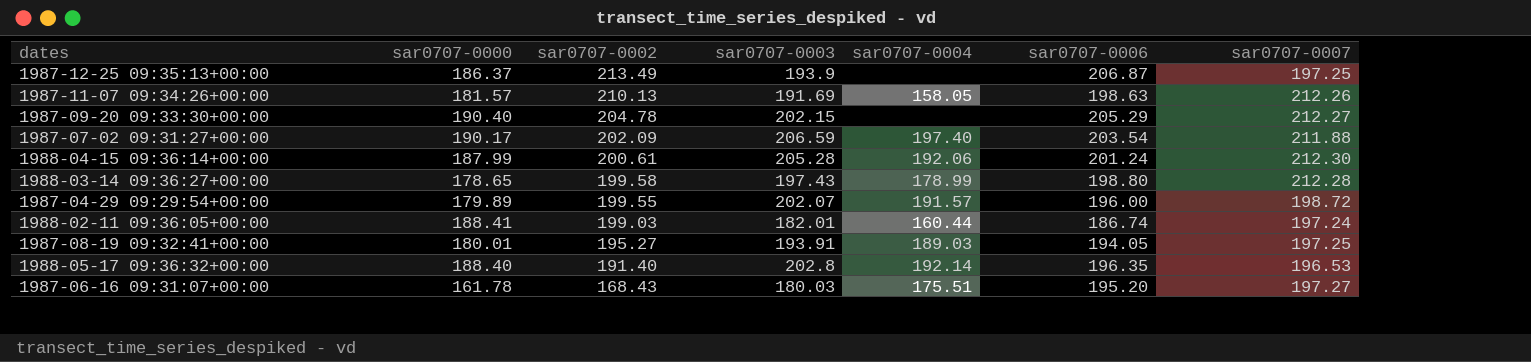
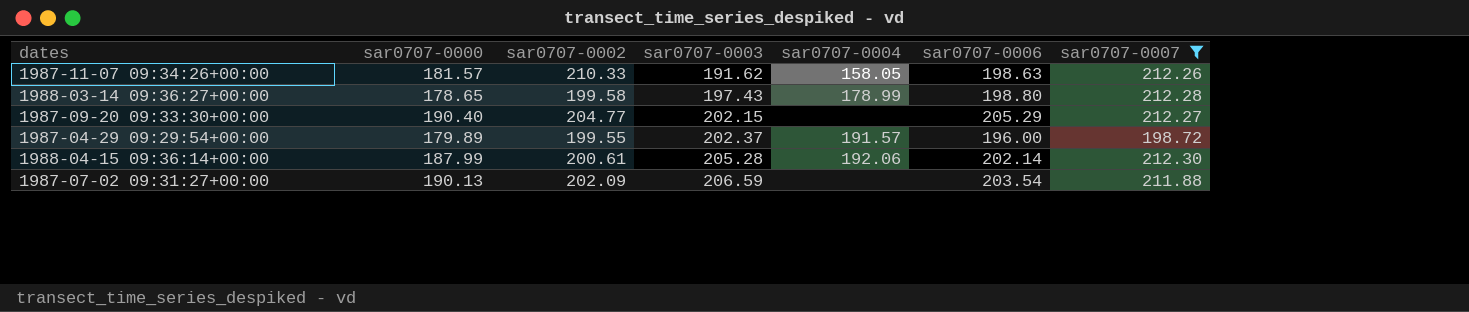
filter: none -> sar0707-0007 >= 198.72
row order: sar0707-0002 descending -> sar0707-0003 ascending
1987-11-07 09:34:26+00:00 | sar0707-0002: 210.13 -> 210.33
1987-11-07 09:34:26+00:00 | sar0707-0003: 191.69 -> 191.62
1987-09-20 09:33:30+00:00 | sar0707-0002: 204.78 -> 204.77
1987-04-29 09:29:54+00:00 | sar0707-0003: 202.07 -> 202.37
1988-04-15 09:36:14+00:00 | sar0707-0006: 201.24 -> 202.14
1987-07-02 09:31:27+00:00 | sar0707-0000: 190.17 -> 190.13
1987-07-02 09:31:27+00:00 | sar0707-0004: 197.40 -> none

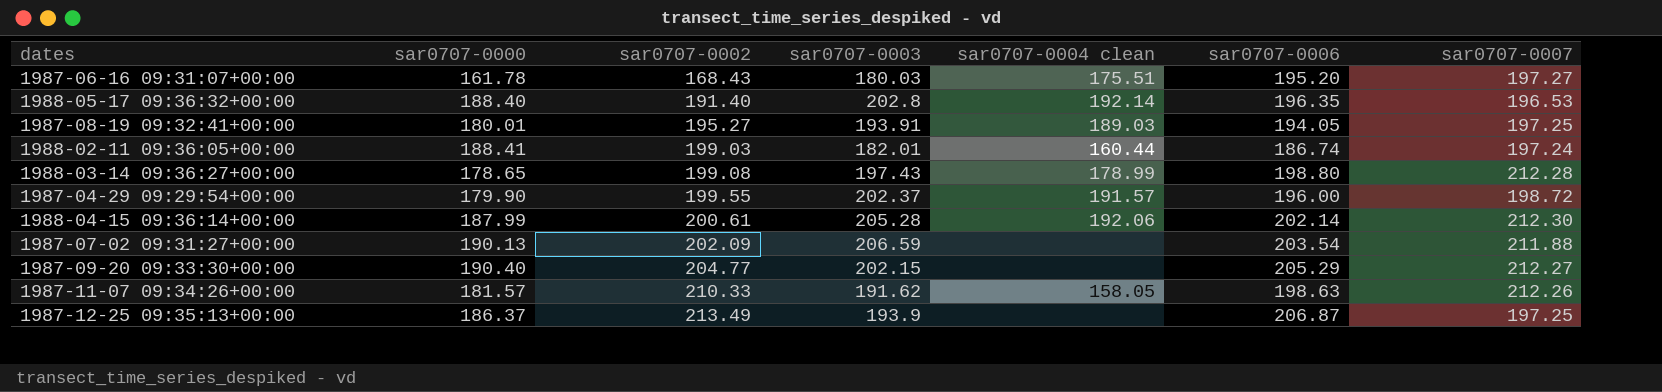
filter: sar0707-0007 >= 198.72 -> none
row order: sar0707-0003 ascending -> sar0707-0002 ascending
column name: sar0707-0004 -> sar0707-0004 clean
1988-03-14 09:36:27+00:00 | sar0707-0002: 199.58 -> 199.08
1987-04-29 09:29:54+00:00 | sar0707-0000: 179.89 -> 179.90

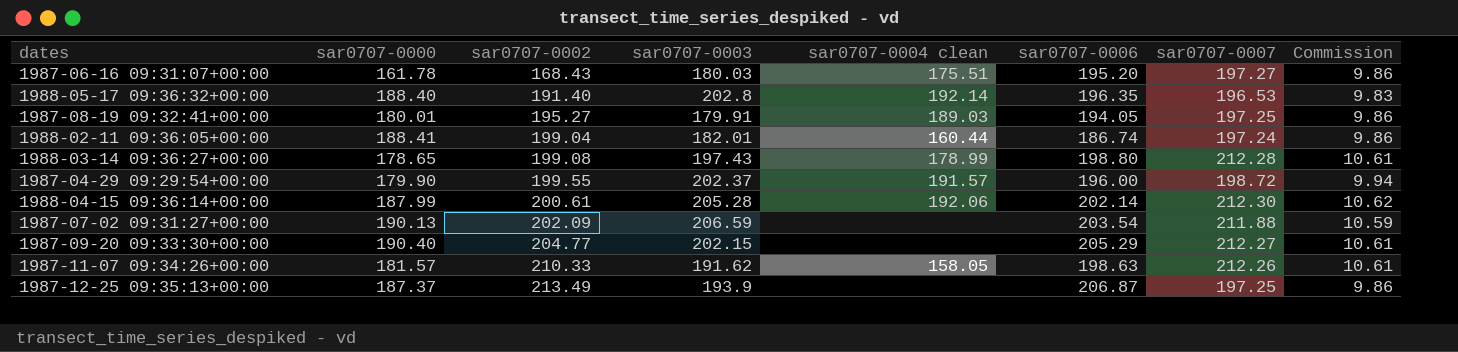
column Commission | formula: none -> [sar0707-0007] * 0.05
1987-08-19 09:32:41+00:00 | sar0707-0003: 193.91 -> 179.91
1988-02-11 09:36:05+00:00 | sar0707-0002: 199.03 -> 199.04
1987-12-25 09:35:13+00:00 | sar0707-0000: 186.37 -> 187.37

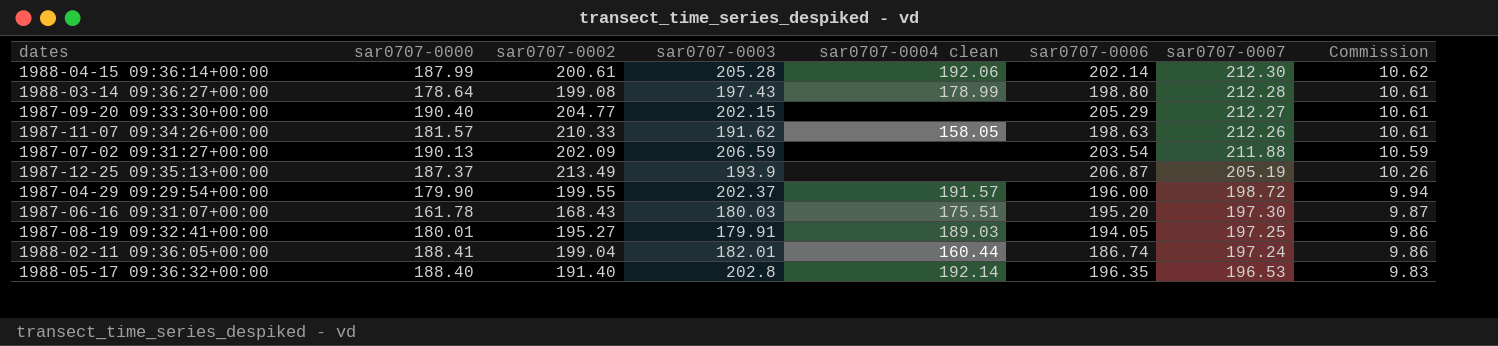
row order: sar0707-0002 ascending -> sar0707-0007 descending
1988-03-14 09:36:27+00:00 | sar0707-0000: 178.65 -> 178.64
1987-12-25 09:35:13+00:00 | sar0707-0007: 197.25 -> 205.19
1987-12-25 09:35:13+00:00 | Commission: 9.86 -> 10.26
1987-06-16 09:31:07+00:00 | sar0707-0007: 197.27 -> 197.30
1987-06-16 09:31:07+00:00 | Commission: 9.86 -> 9.87

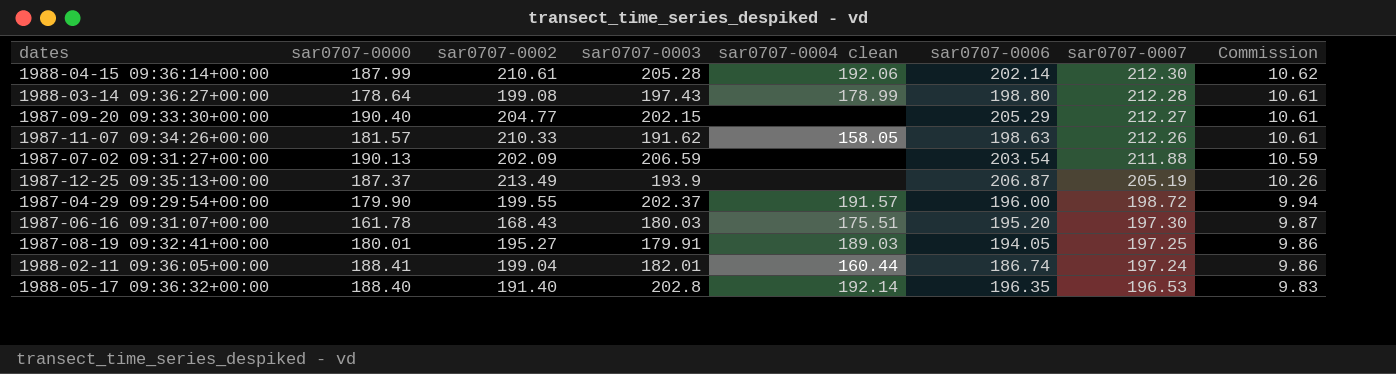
1988-04-15 09:36:14+00:00 | sar0707-0002: 200.61 -> 210.61

